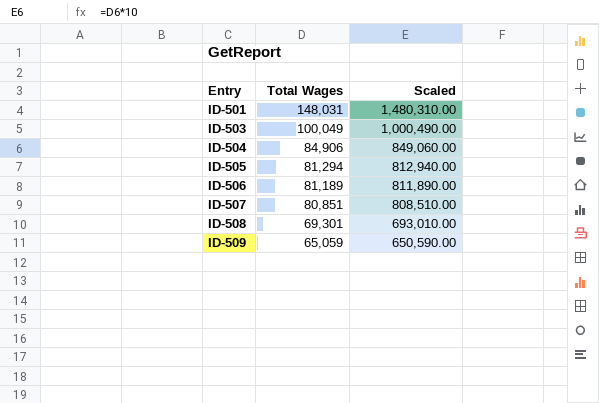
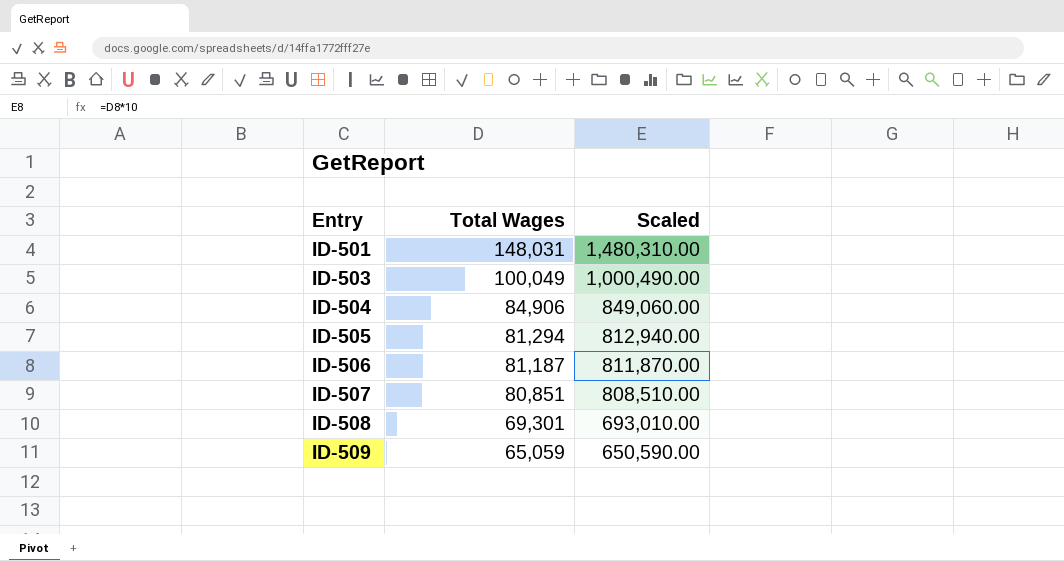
ID-506 | Total Wages: 81,189 -> 81,187
ID-506 | Scaled: 811,890.00 -> 811,870.00

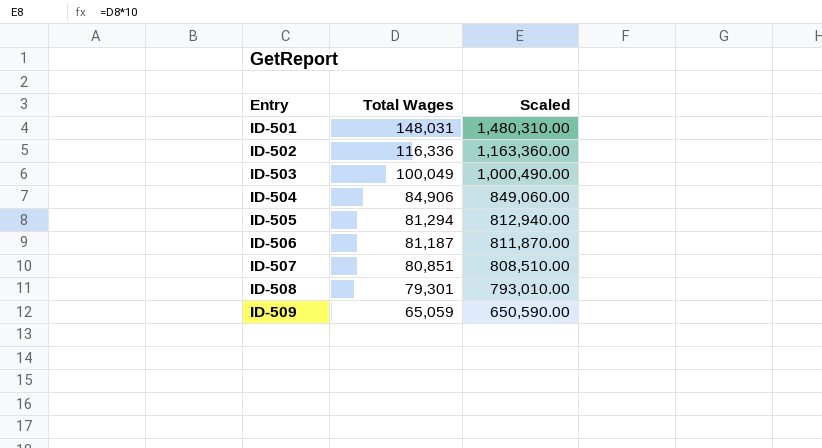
row ID-502: none -> 116,336 | 1,163,360.00
ID-508 | Total Wages: 69,301 -> 79,301
ID-508 | Scaled: 693,010.00 -> 793,010.00

